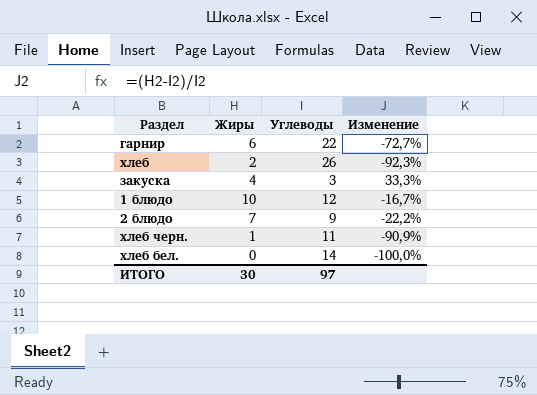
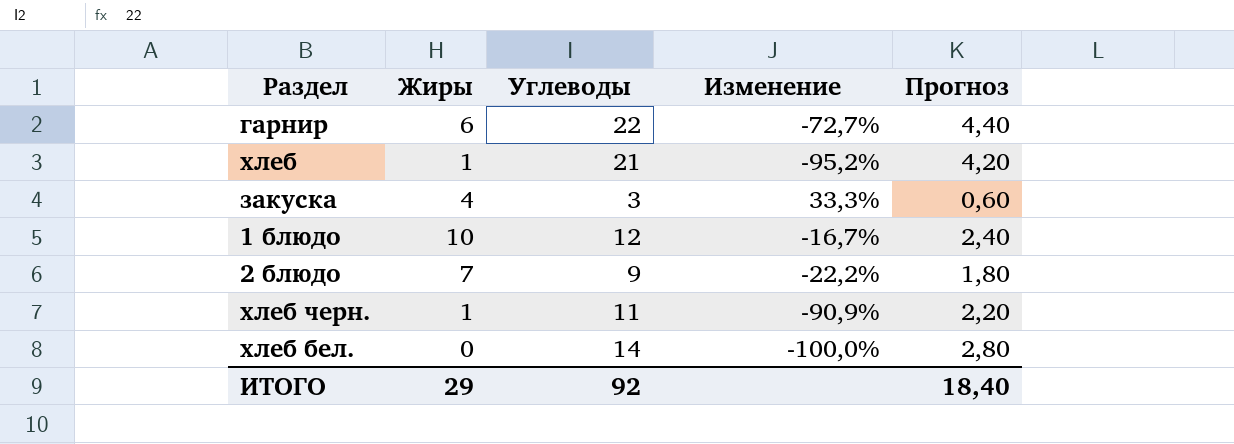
column Прогноз | formula: none -> [Углеводы] * 0,2
хлеб | Жиры: 2 -> 1
хлеб | Углеводы: 26 -> 21
хлеб | Изменение: -92,3% -> -95,2%
ИТОГО | Жиры: 30 -> 29
ИТОГО | Углеводы: 97 -> 92

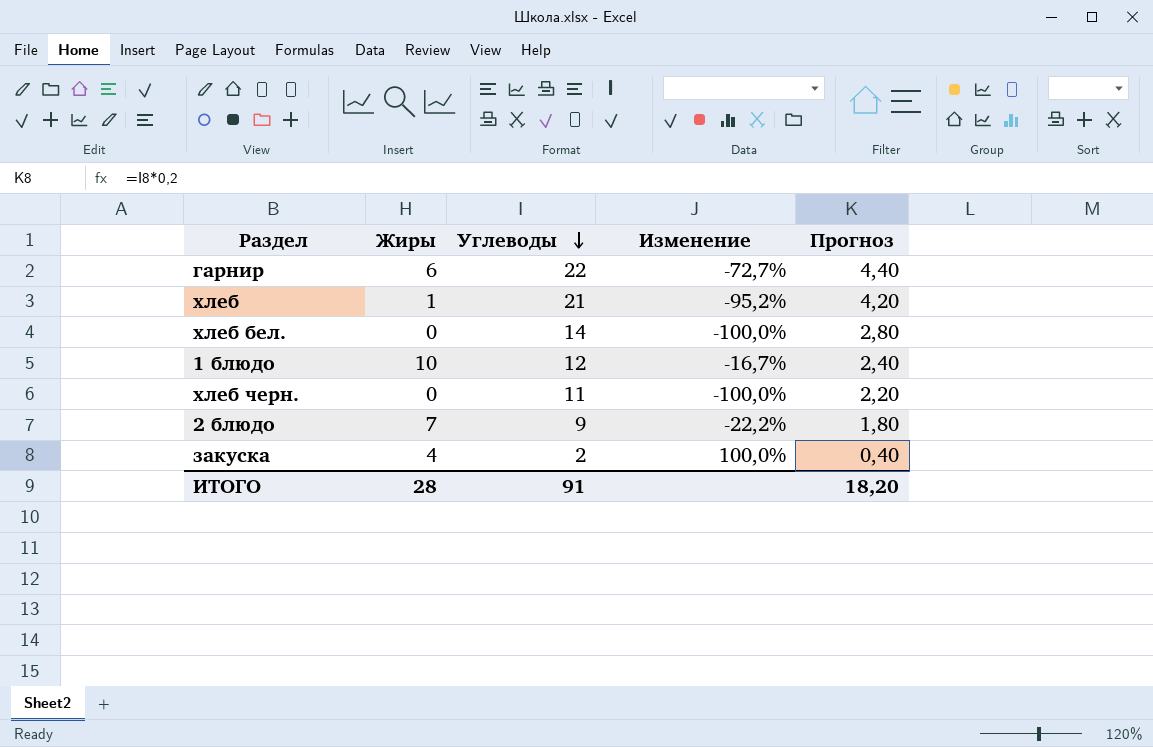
row order: none -> Углеводы descending
хлеб черн. | Жиры: 1 -> 0
хлеб черн. | Изменение: -90,9% -> -100,0%
закуска | Углеводы: 3 -> 2
закуска | Изменение: 33,3% -> 100,0%
закуска | Прогноз: 0,60 -> 0,40
ИТОГО | Жиры: 29 -> 28
ИТОГО | Углеводы: 92 -> 91
ИТОГО | Прогноз: 18,40 -> 18,20

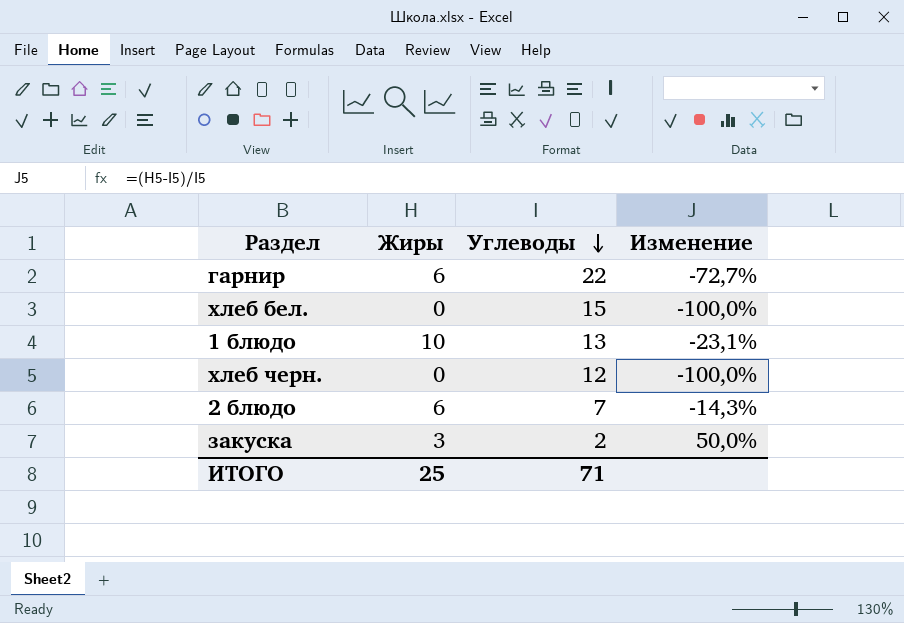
column Прогноз | formula: [Углеводы] * 0,2 -> none
row хлеб: 1 | 21 | -95,2% | 4,20 -> none
хлеб бел. | Углеводы: 14 -> 15
1 блюдо | Углеводы: 12 -> 13
1 блюдо | Изменение: -16,7% -> -23,1%
хлеб черн. | Углеводы: 11 -> 12
2 блюдо | Жиры: 7 -> 6
2 блюдо | Углеводы: 9 -> 7
2 блюдо | Изменение: -22,2% -> -14,3%
закуска | Жиры: 4 -> 3
закуска | Изменение: 100,0% -> 50,0%
ИТОГО | Жиры: 28 -> 25
ИТОГО | Углеводы: 91 -> 71

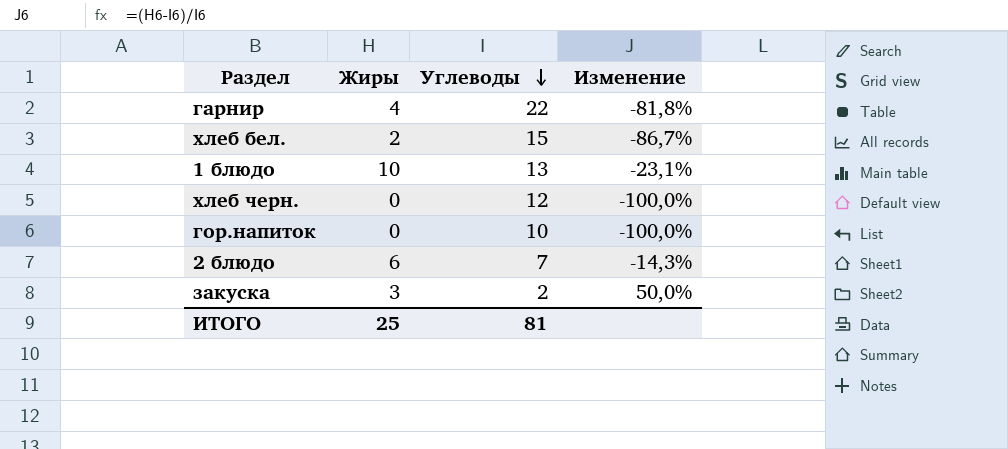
гарнир | Жиры: 6 -> 4
гарнир | Изменение: -72,7% -> -81,8%
хлеб бел. | Жиры: 0 -> 2
хлеб бел. | Изменение: -100,0% -> -86,7%
row гор.напиток: none -> 0 | 10 | -100,0%
ИТОГО | Углеводы: 71 -> 81

